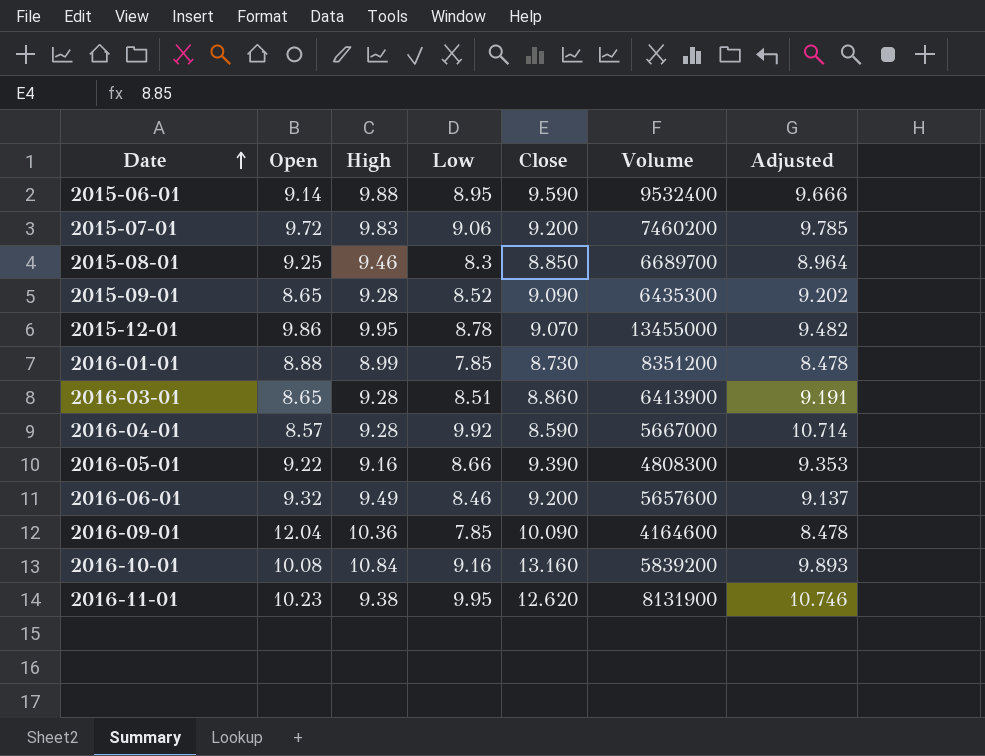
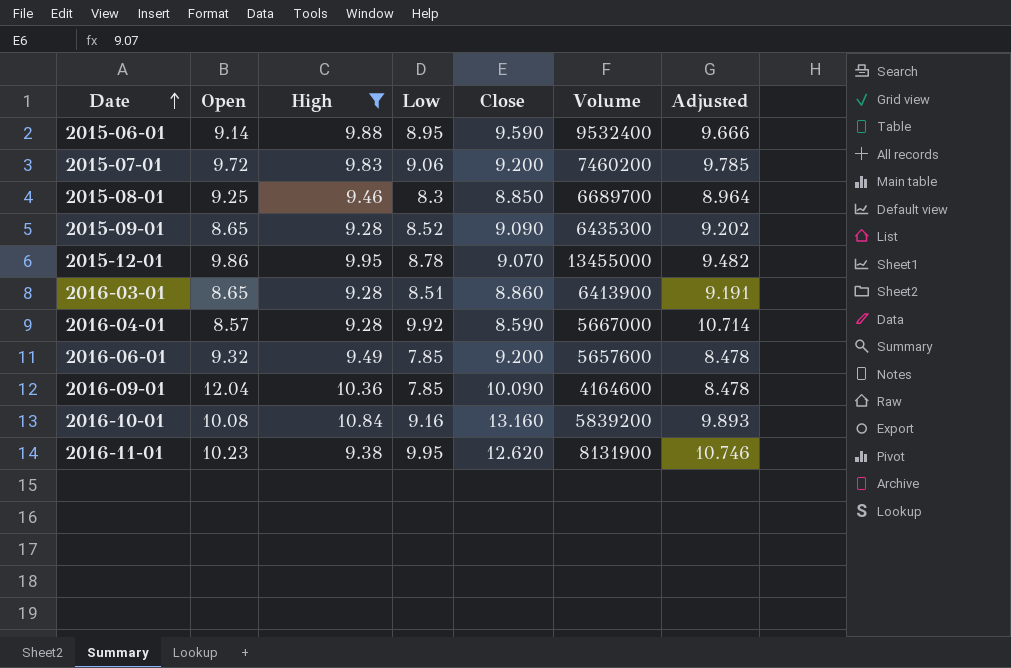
filter: none -> High >= 9.28
2016-06-01 | Low: 8.46 -> 7.85
2016-06-01 | Adjusted: 9.137 -> 8.478

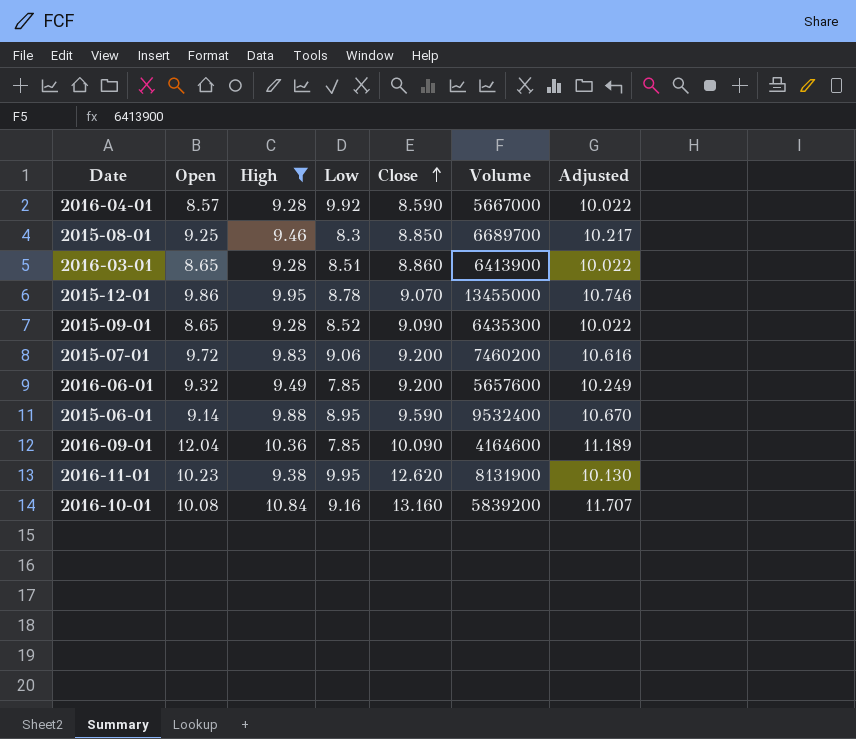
row order: Date ascending -> Close ascending
column Adjusted | formula: [Low] * 1.08 -> [High] * 1.08

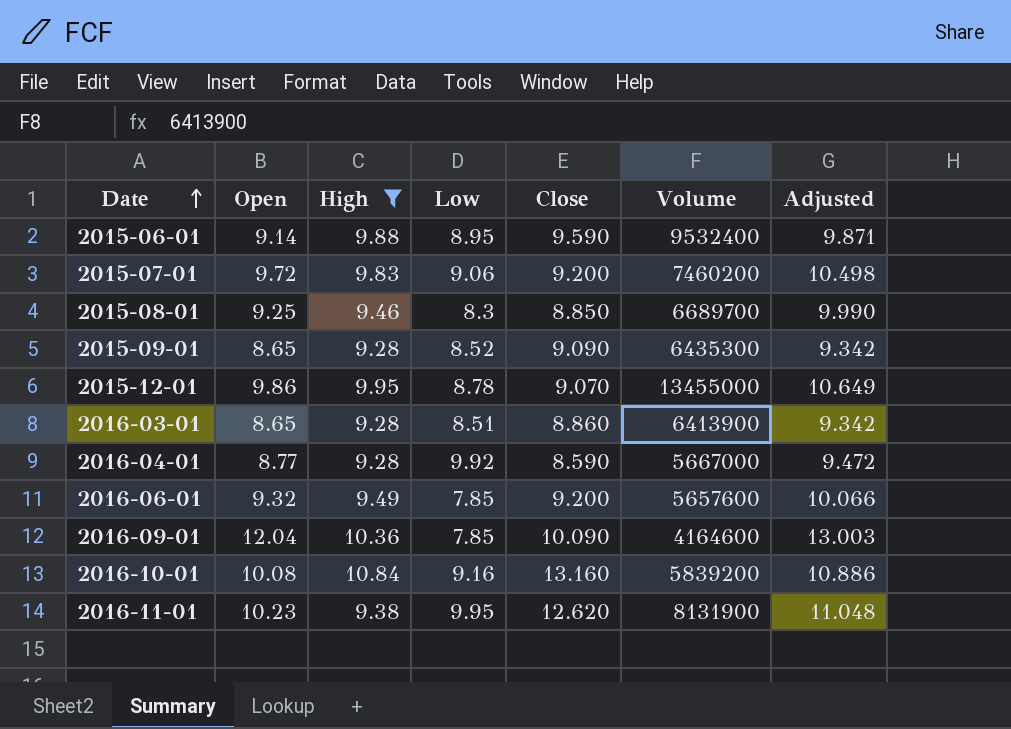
row order: Close ascending -> Date ascending
column Adjusted | formula: [High] * 1.08 -> [Open] * 1.08
2016-04-01 | Open: 8.57 -> 8.77

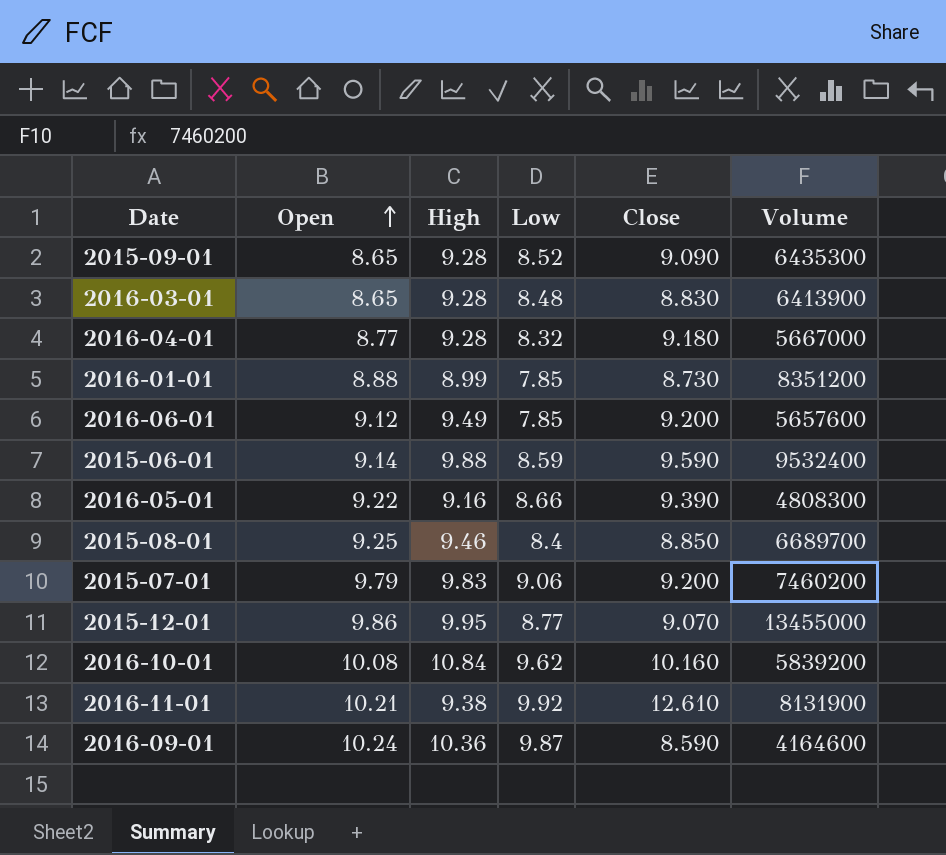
filter: High >= 9.28 -> none
row order: Date ascending -> Open ascending
column Adjusted | formula: [Open] * 1.08 -> none
2016-03-01 | Low: 8.51 -> 8.48
2016-03-01 | Close: 8.860 -> 8.830
2016-04-01 | Low: 9.92 -> 8.32
2016-04-01 | Close: 8.590 -> 9.180
2016-06-01 | Open: 9.32 -> 9.12
2015-06-01 | Low: 8.95 -> 8.59
2015-08-01 | Low: 8.3 -> 8.4
2015-07-01 | Open: 9.72 -> 9.79
2015-12-01 | Low: 8.78 -> 8.77
2016-10-01 | Low: 9.16 -> 9.62
2016-10-01 | Close: 13.160 -> 10.160
2016-11-01 | Open: 10.23 -> 10.21
2016-11-01 | Low: 9.95 -> 9.92
2016-11-01 | Close: 12.620 -> 12.610
2016-09-01 | Open: 12.04 -> 10.24
2016-09-01 | Low: 7.85 -> 9.87
2016-09-01 | Close: 10.090 -> 8.590

